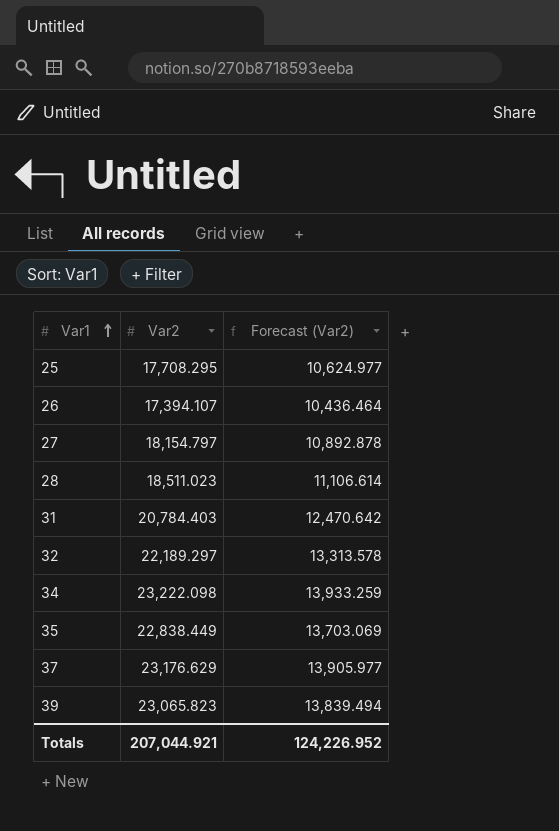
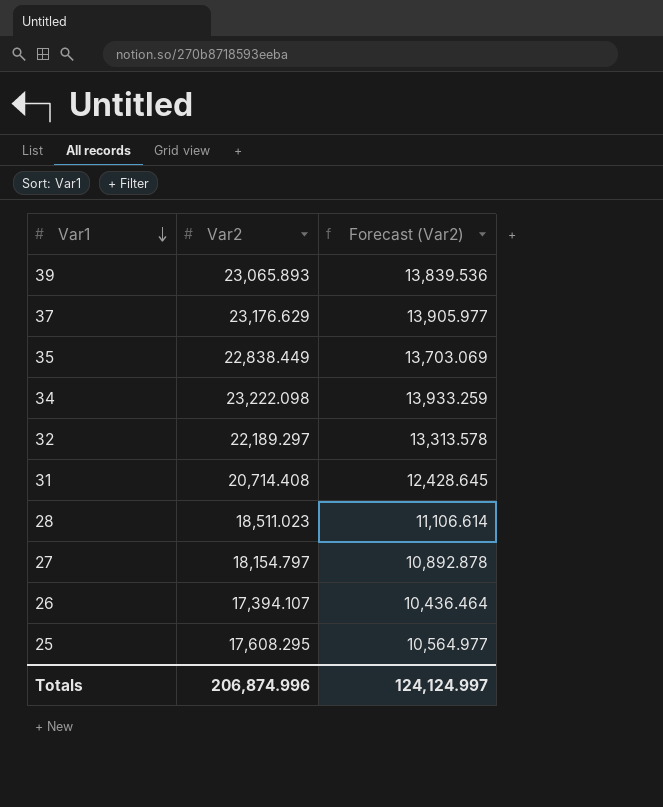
row order: Var1 ascending -> Var1 descending
39 | Var2: 23,065.823 -> 23,065.893
39 | Forecast (Var2): 13,839.494 -> 13,839.536
31 | Var2: 20,784.403 -> 20,714.408
31 | Forecast (Var2): 12,470.642 -> 12,428.645
25 | Var2: 17,708.295 -> 17,608.295
25 | Forecast (Var2): 10,624.977 -> 10,564.977
Totals | Var2: 207,044.921 -> 206,874.996
Totals | Forecast (Var2): 124,226.952 -> 124,124.997

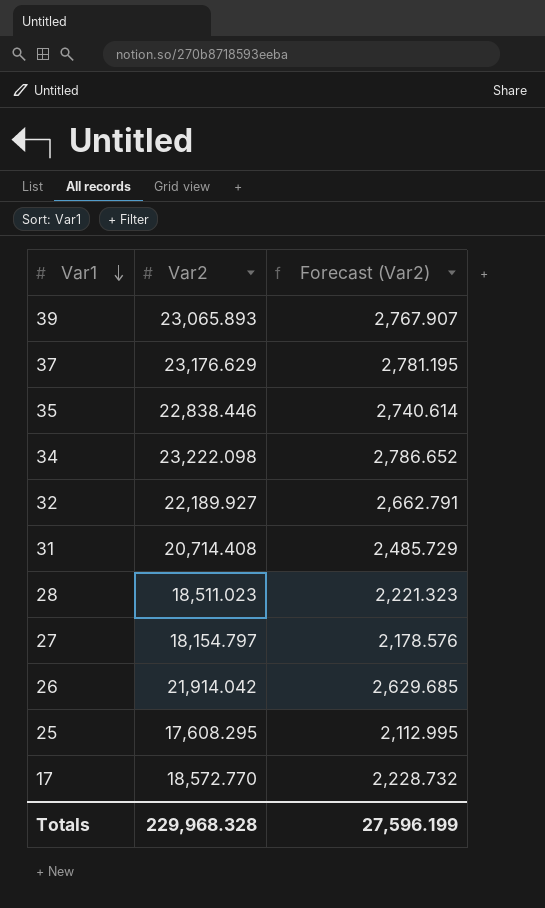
column Forecast (Var2) | formula: [Var2] * 0.6 -> [Var2] * 0.12
35 | Var2: 22,838.449 -> 22,838.446
32 | Var2: 22,189.297 -> 22,189.927
26 | Var2: 17,394.107 -> 21,914.042
row 17: none -> 18,572.770 | 2,228.732
Totals | Var2: 206,874.996 -> 229,968.328
Totals | Forecast (Var2): 124,124.997 -> 27,596.199

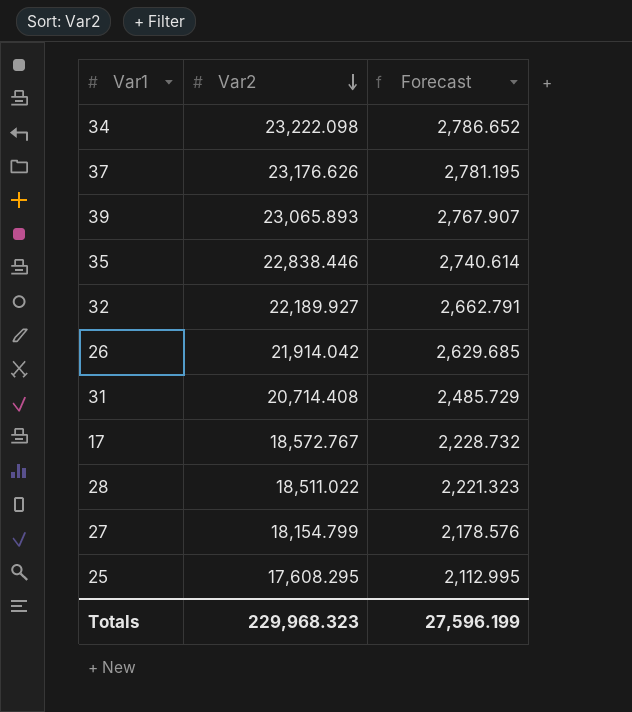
row order: Var1 descending -> Var2 descending
column name: Forecast (Var2) -> Forecast
37 | Var2: 23,176.629 -> 23,176.626
17 | Var2: 18,572.770 -> 18,572.767
28 | Var2: 18,511.023 -> 18,511.022
27 | Var2: 18,154.797 -> 18,154.799
Totals | Var2: 229,968.328 -> 229,968.323

